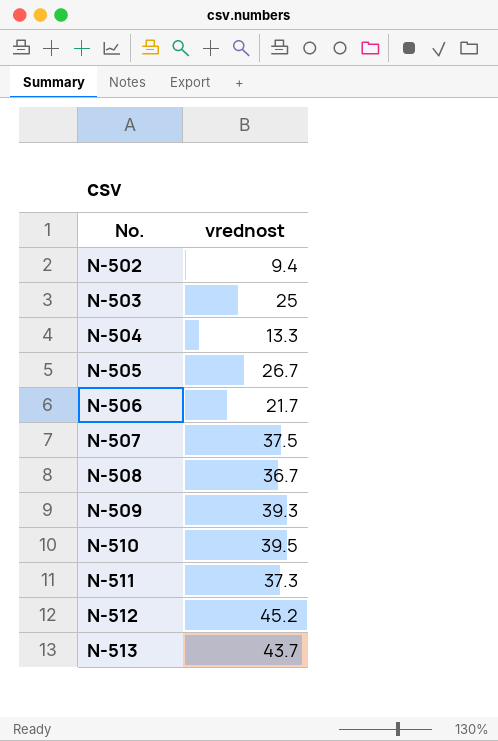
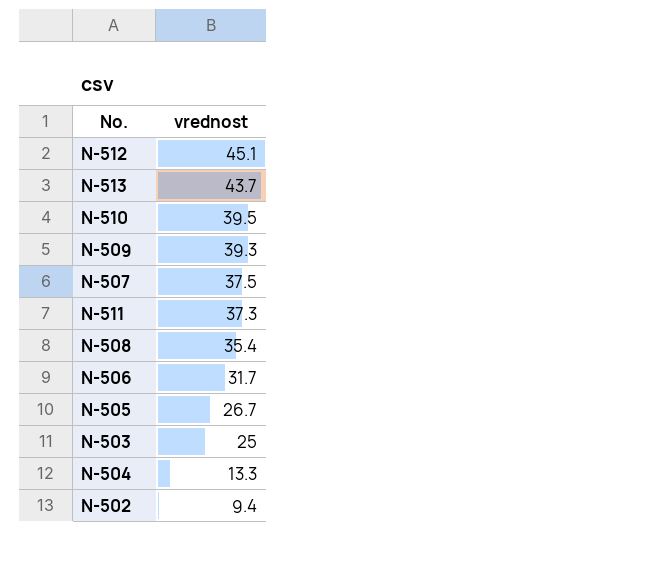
row order: No. ascending -> vrednost descending
N-512 | vrednost: 45.2 -> 45.1
N-508 | vrednost: 36.7 -> 35.4
N-506 | vrednost: 21.7 -> 31.7

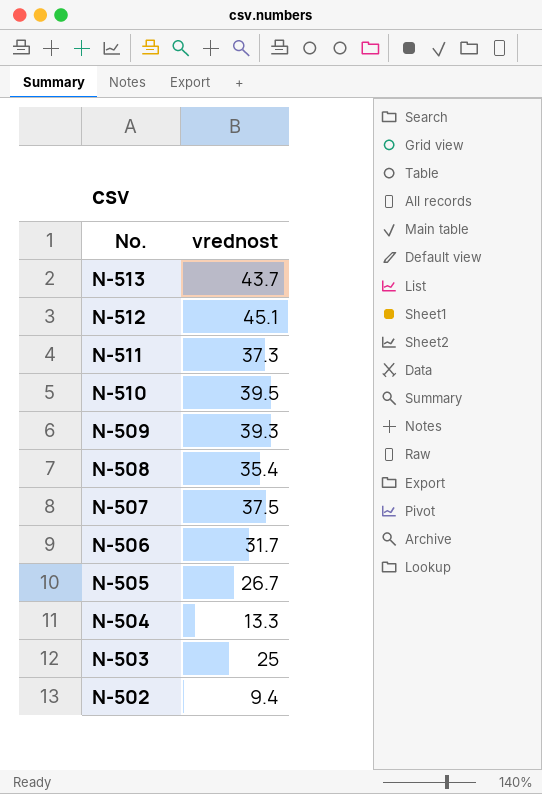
row order: vrednost descending -> No. descending

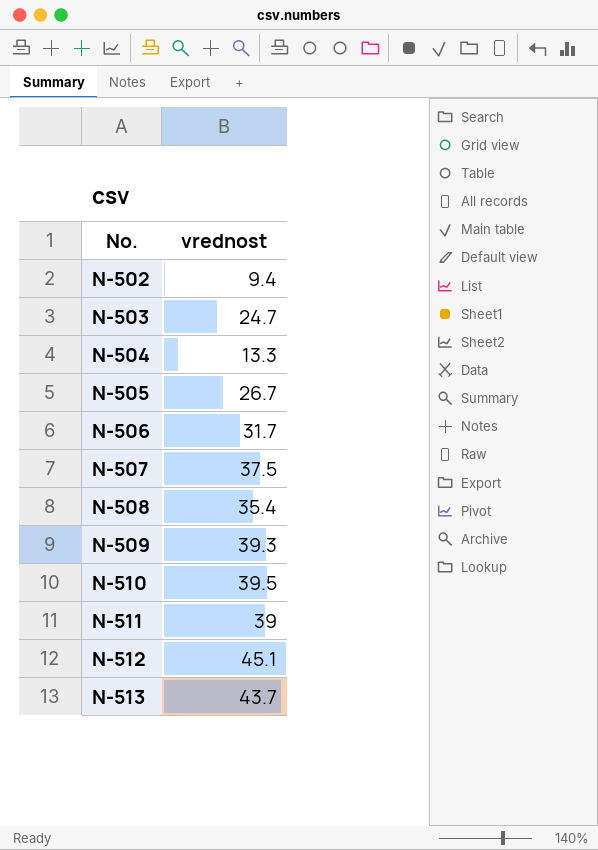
row order: No. descending -> No. ascending
N-503 | vrednost: 25 -> 24.7
N-511 | vrednost: 37.3 -> 39

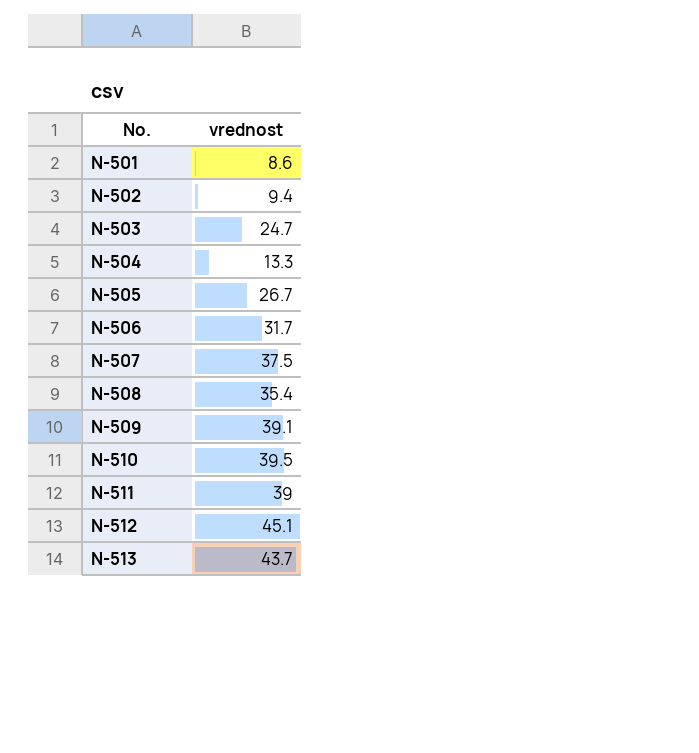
row N-501: none -> 8.6
N-509 | vrednost: 39.3 -> 39.1

